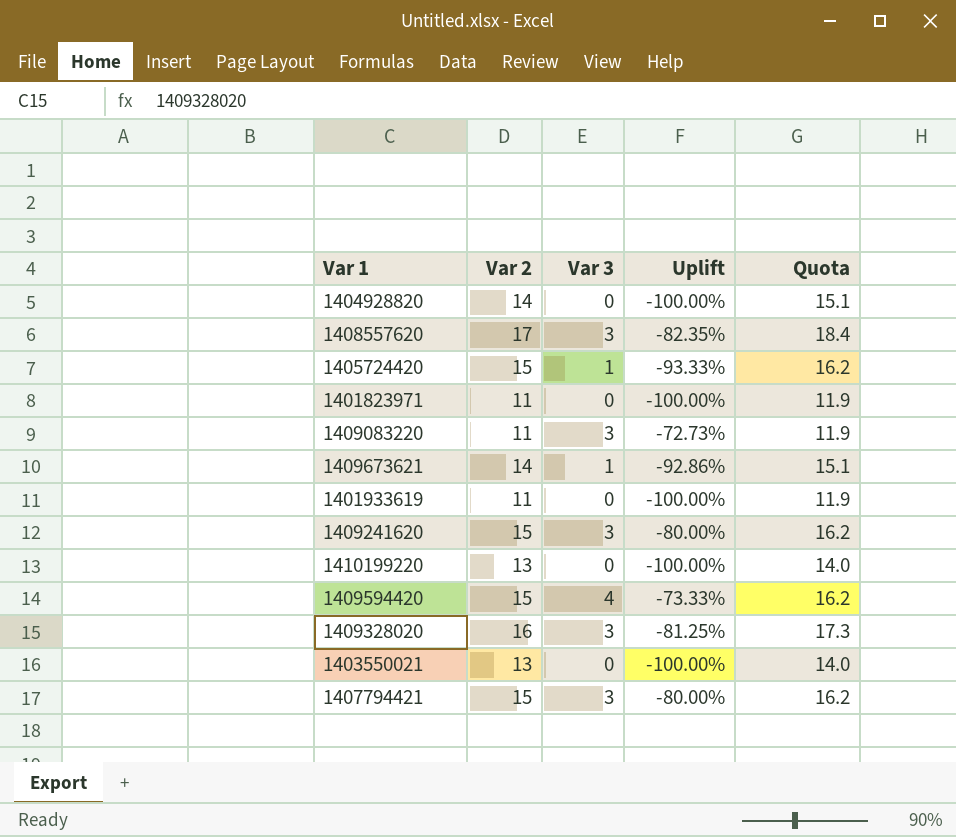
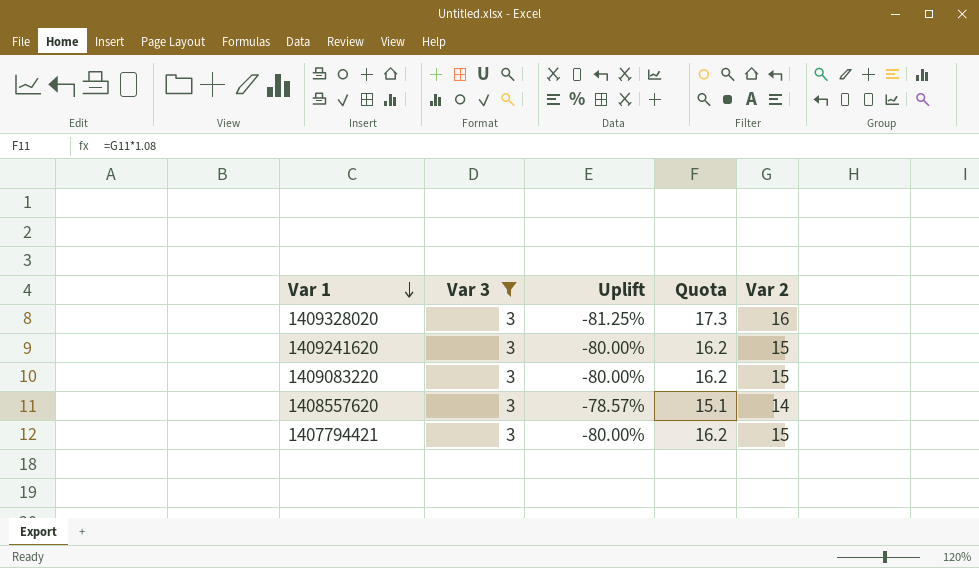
filter: none -> Var 3 = 3
row order: none -> Var 1 descending
column Var 2 | position: 2 -> 5
1409083220 | Uplift: -72.73% -> -80.00%
1409083220 | Quota: 11.9 -> 16.2
1409083220 | Var 2: 11 -> 15
1408557620 | Uplift: -82.35% -> -78.57%
1408557620 | Quota: 18.4 -> 15.1
1408557620 | Var 2: 17 -> 14

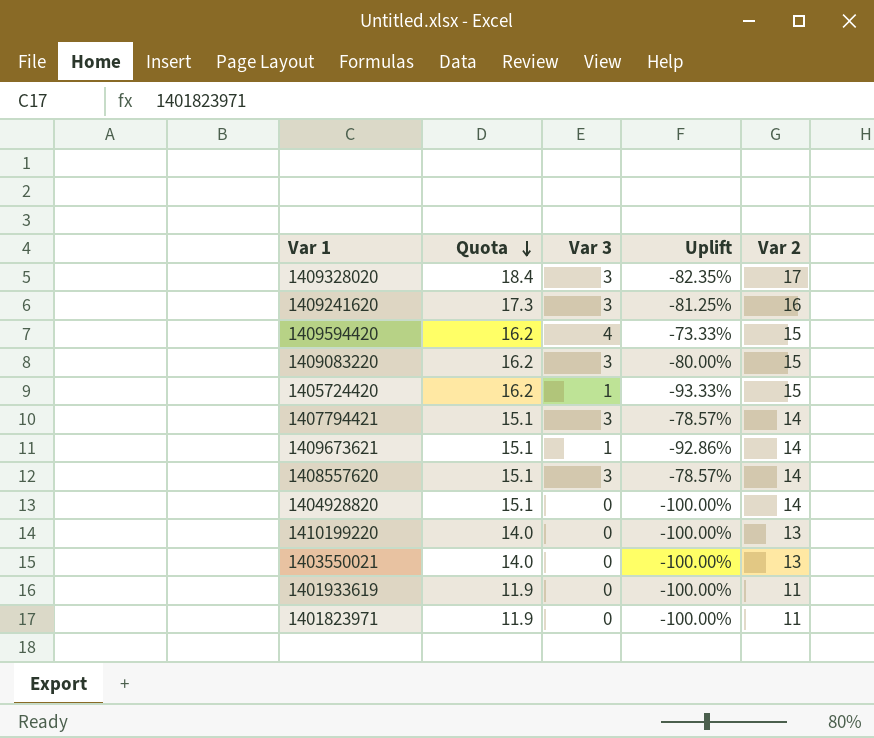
filter: Var 3 = 3 -> none
row order: Var 1 descending -> Quota descending
column Quota | position: 4 -> 2
1409328020 | Quota: 17.3 -> 18.4
1409328020 | Uplift: -81.25% -> -82.35%
1409328020 | Var 2: 16 -> 17
1409241620 | Quota: 16.2 -> 17.3
1409241620 | Uplift: -80.00% -> -81.25%
1409241620 | Var 2: 15 -> 16
1407794421 | Quota: 16.2 -> 15.1
1407794421 | Uplift: -80.00% -> -78.57%
1407794421 | Var 2: 15 -> 14

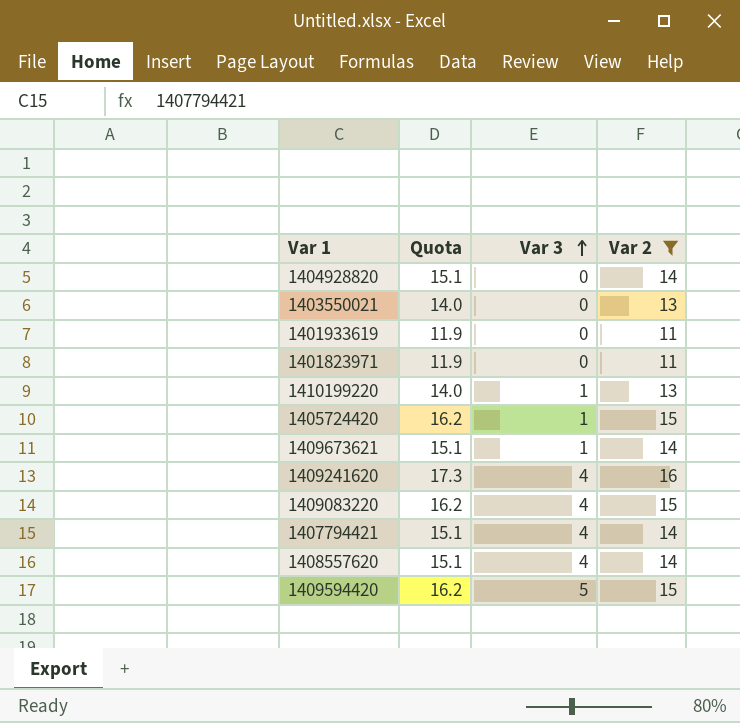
filter: none -> Var 2 != 17
row order: Quota descending -> Var 3 ascending
column Uplift | formula: ([Var 3] - [Var 2]) / [Var 2] -> none
1410199220 | Var 3: 0 -> 1
1409241620 | Var 3: 3 -> 4
1409083220 | Var 3: 3 -> 4
1407794421 | Var 3: 3 -> 4
1408557620 | Var 3: 3 -> 4
1409594420 | Var 3: 4 -> 5

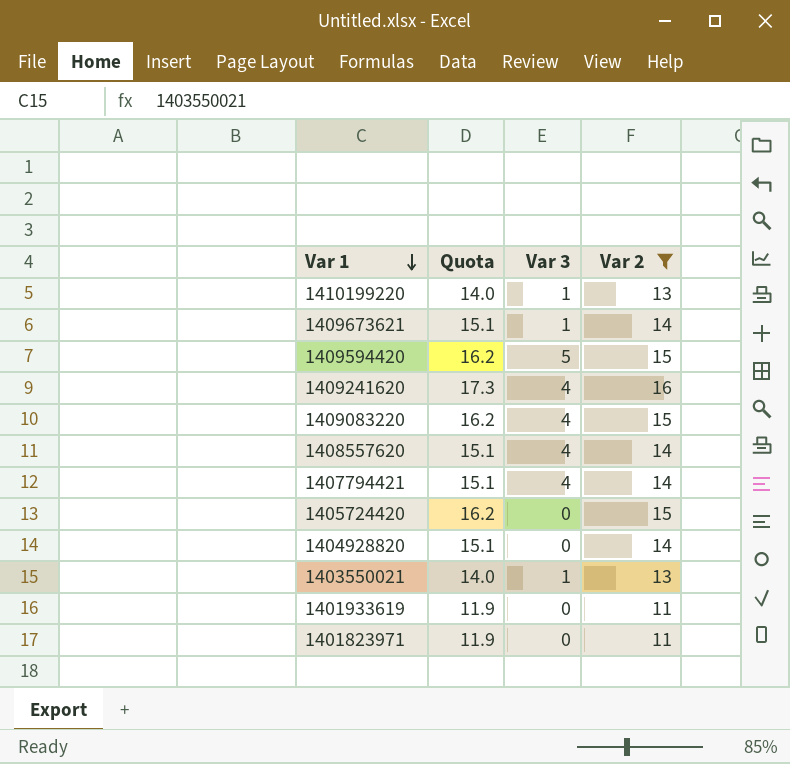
row order: Var 3 ascending -> Var 1 descending
1405724420 | Var 3: 1 -> 0
1403550021 | Var 3: 0 -> 1

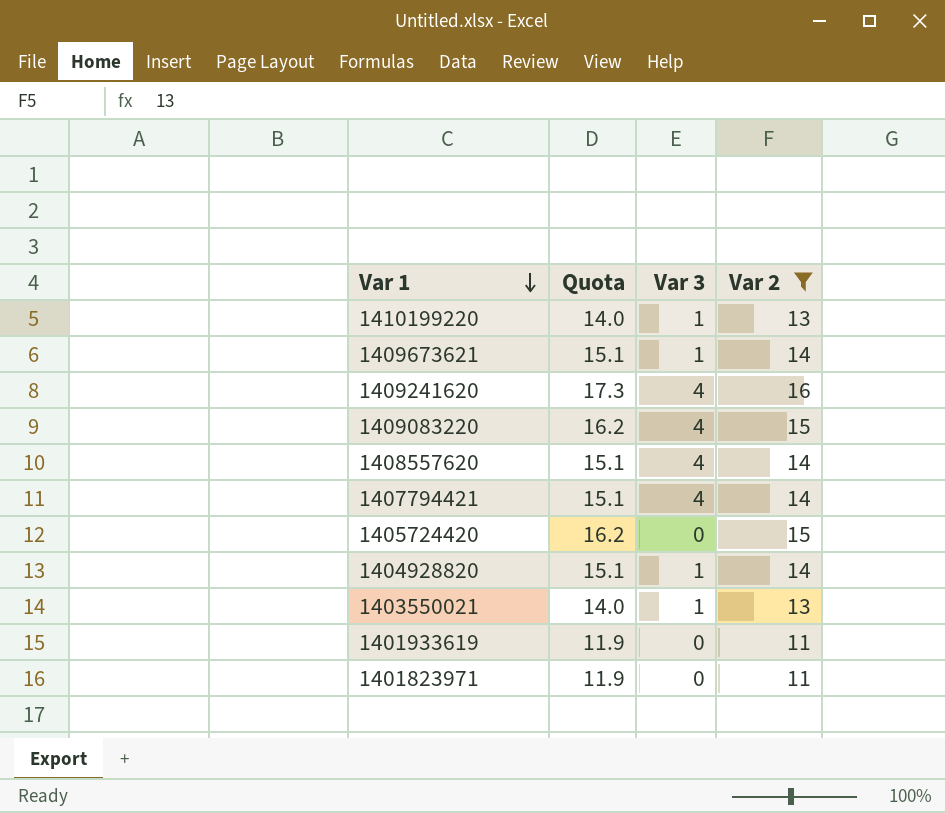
row 1409594420: 16.2 | 5 | 15 -> none
1404928820 | Var 3: 0 -> 1

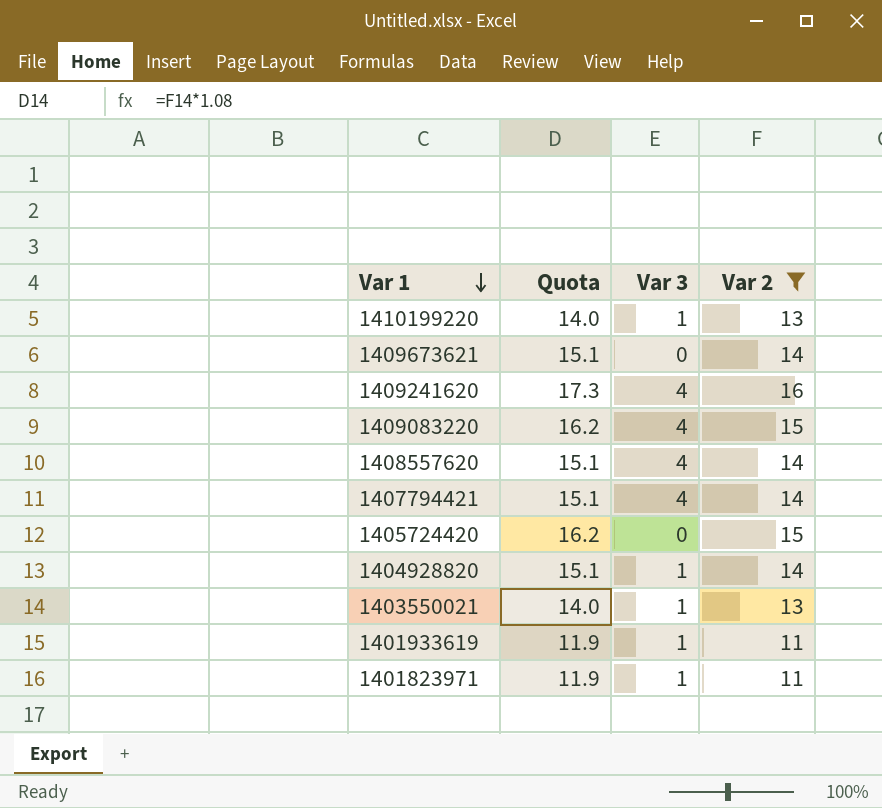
1409673621 | Var 3: 1 -> 0
1401933619 | Var 3: 0 -> 1
1401823971 | Var 3: 0 -> 1

